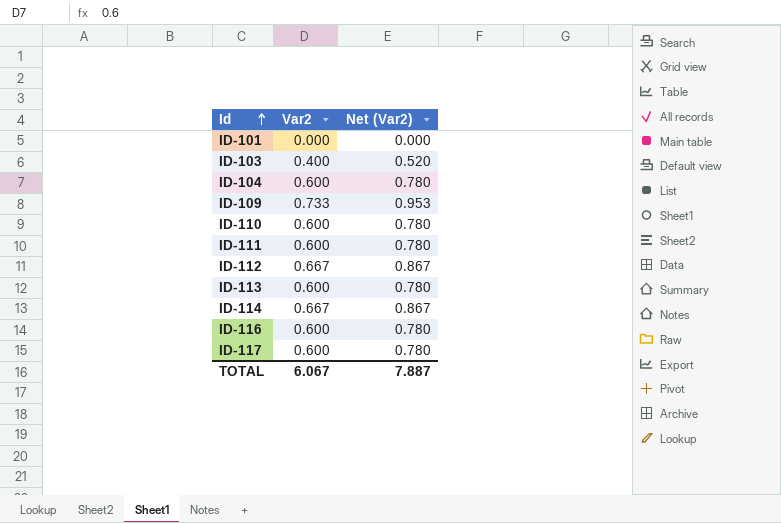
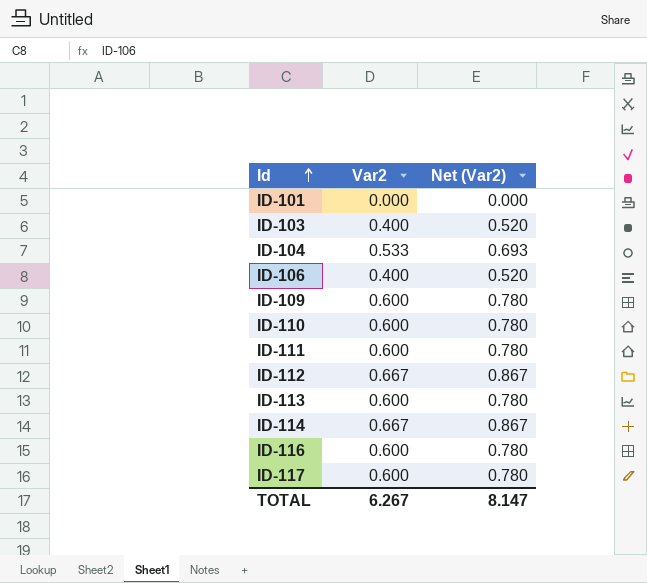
ID-104 | Var2: 0.600 -> 0.533
ID-104 | Net (Var2): 0.780 -> 0.693
row ID-106: none -> 0.400 | 0.520
ID-109 | Var2: 0.733 -> 0.600
ID-109 | Net (Var2): 0.953 -> 0.780
TOTAL | Var2: 6.067 -> 6.267
TOTAL | Net (Var2): 7.887 -> 8.147

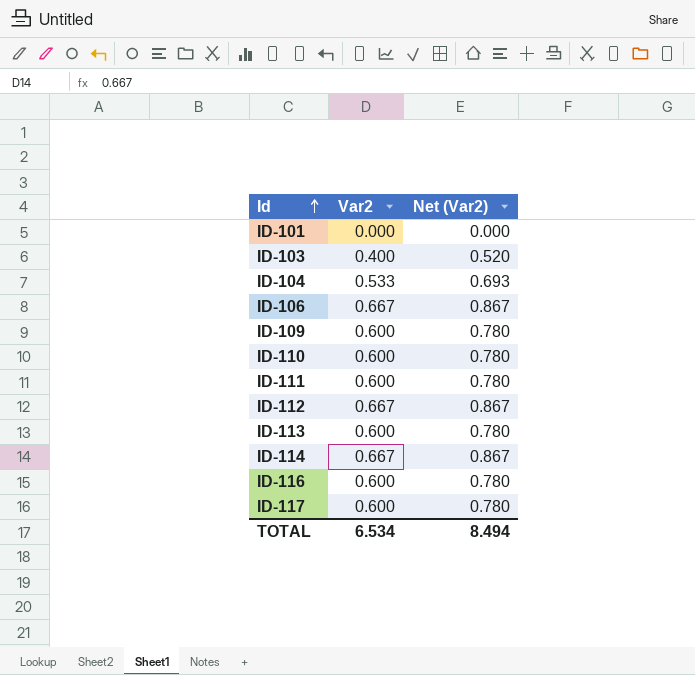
ID-106 | Var2: 0.400 -> 0.667
ID-106 | Net (Var2): 0.520 -> 0.867
TOTAL | Var2: 6.267 -> 6.534
TOTAL | Net (Var2): 8.147 -> 8.494

